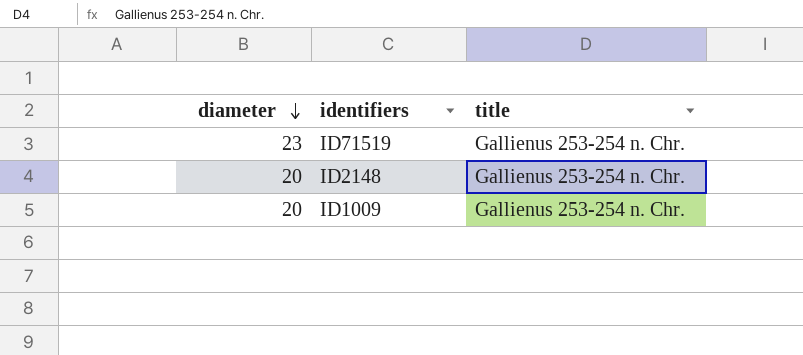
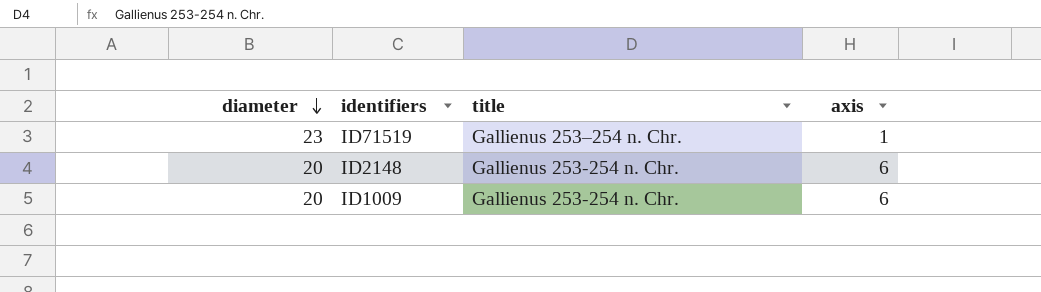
column axis | position: none -> 4
ID71519 | title: Gallienus 253-254 n. Chr. -> Gallienus 253–254 n. Chr.

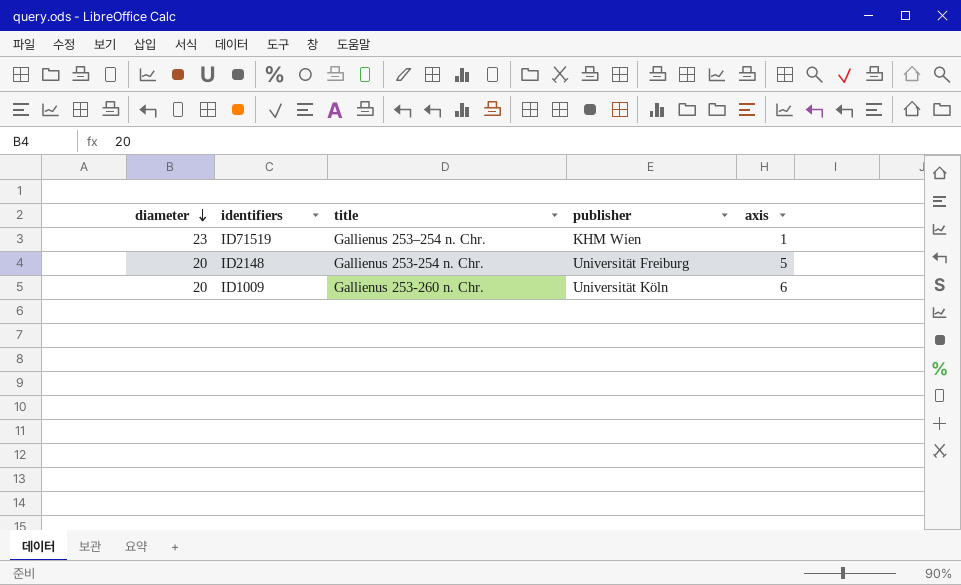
column publisher | position: none -> 4
ID2148 | axis: 6 -> 5
ID1009 | title: Gallienus 253-254 n. Chr. -> Gallienus 253-260 n. Chr.

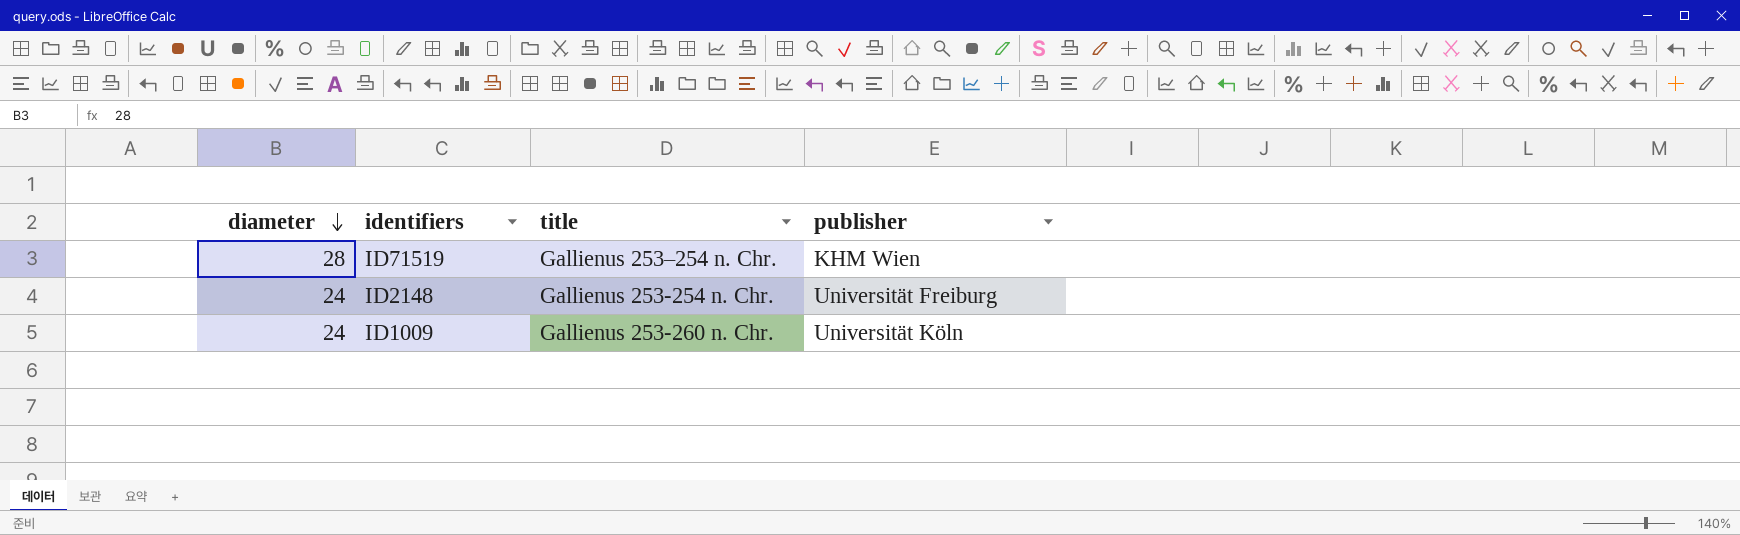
column axis | position: 5 -> none
ID71519 | diameter: 23 -> 28
ID2148 | diameter: 20 -> 24
ID1009 | diameter: 20 -> 24

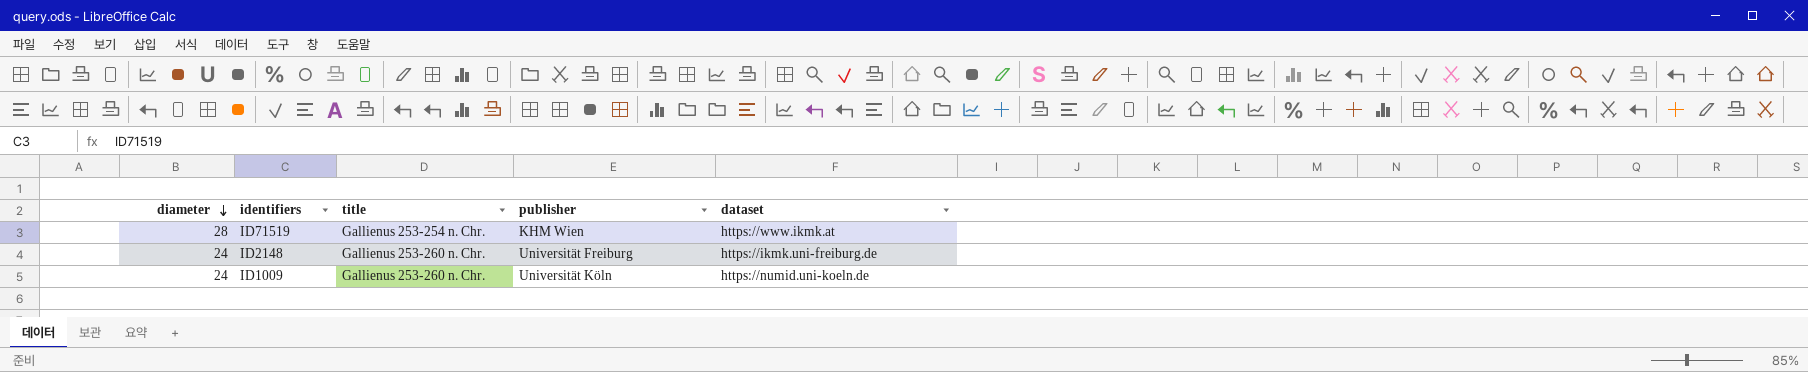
column dataset | position: none -> 5
ID71519 | title: Gallienus 253–254 n. Chr. -> Gallienus 253-254 n. Chr.
ID2148 | title: Gallienus 253-254 n. Chr. -> Gallienus 253-260 n. Chr.

